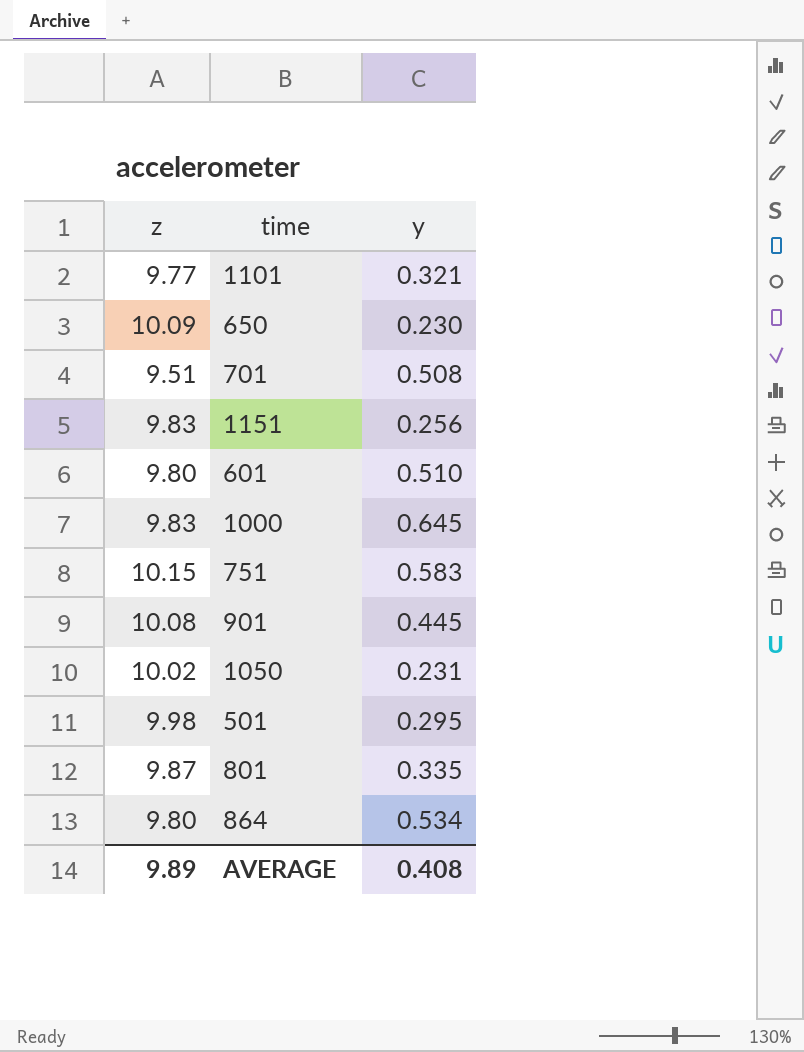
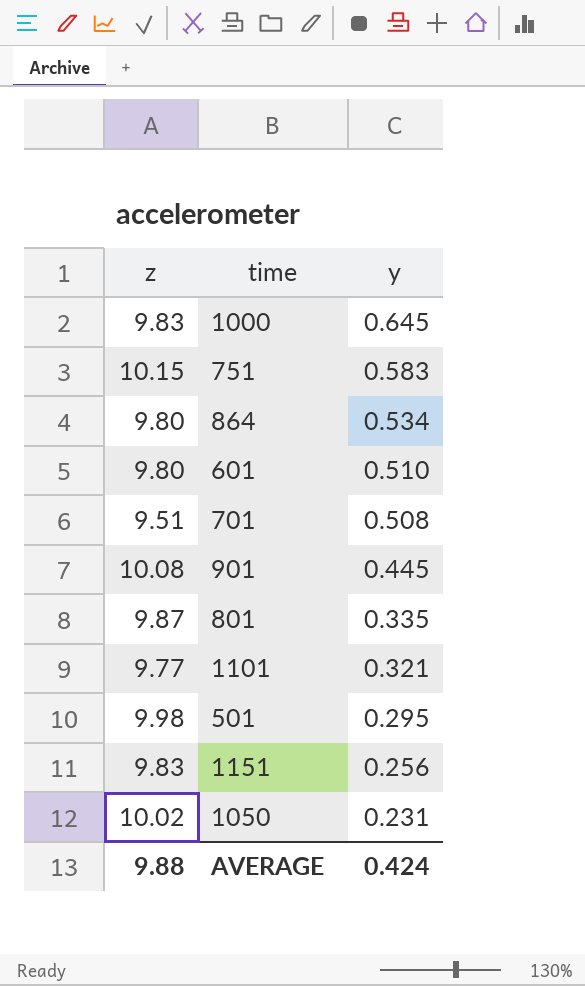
row order: none -> y descending
row 650: 10.09 | 0.230 -> none
AVERAGE | z: 9.89 -> 9.88
AVERAGE | y: 0.408 -> 0.424

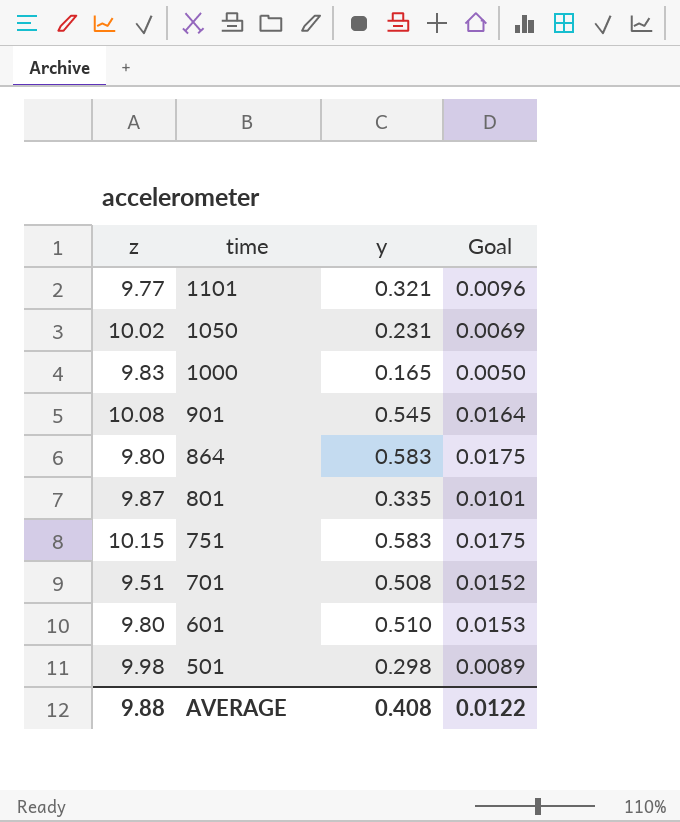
row order: y descending -> time descending
column Goal | formula: none -> [y] * 0.03
row 1151: 9.83 | 0.256 -> none
1000 | y: 0.645 -> 0.165
901 | y: 0.445 -> 0.545
864 | y: 0.534 -> 0.583
501 | y: 0.295 -> 0.298
AVERAGE | y: 0.424 -> 0.408

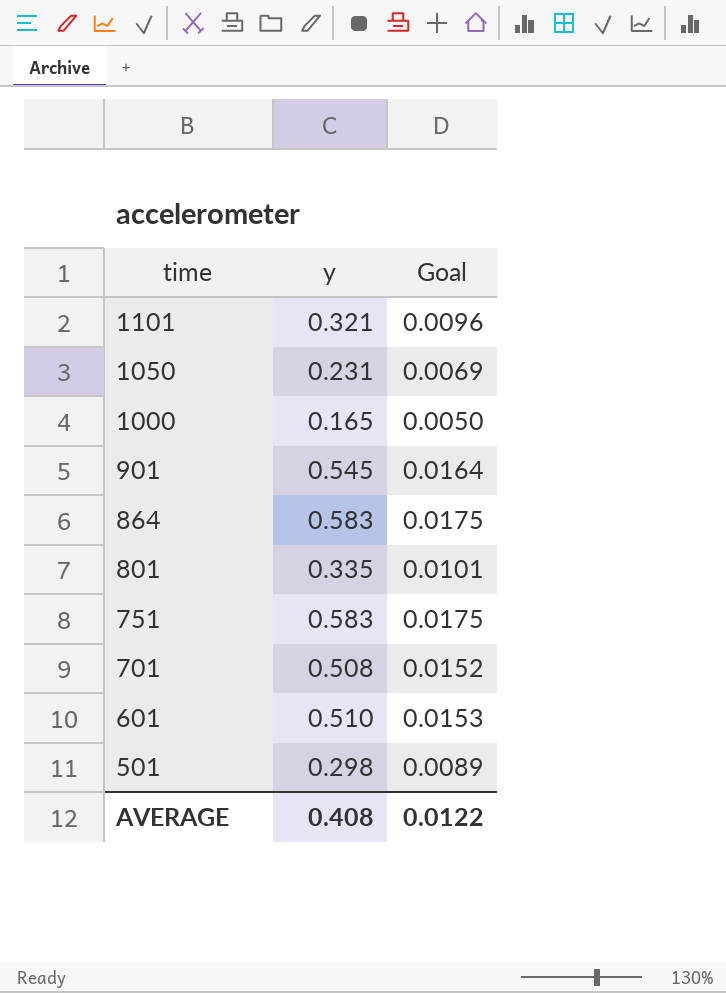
column z | position: 1 -> none

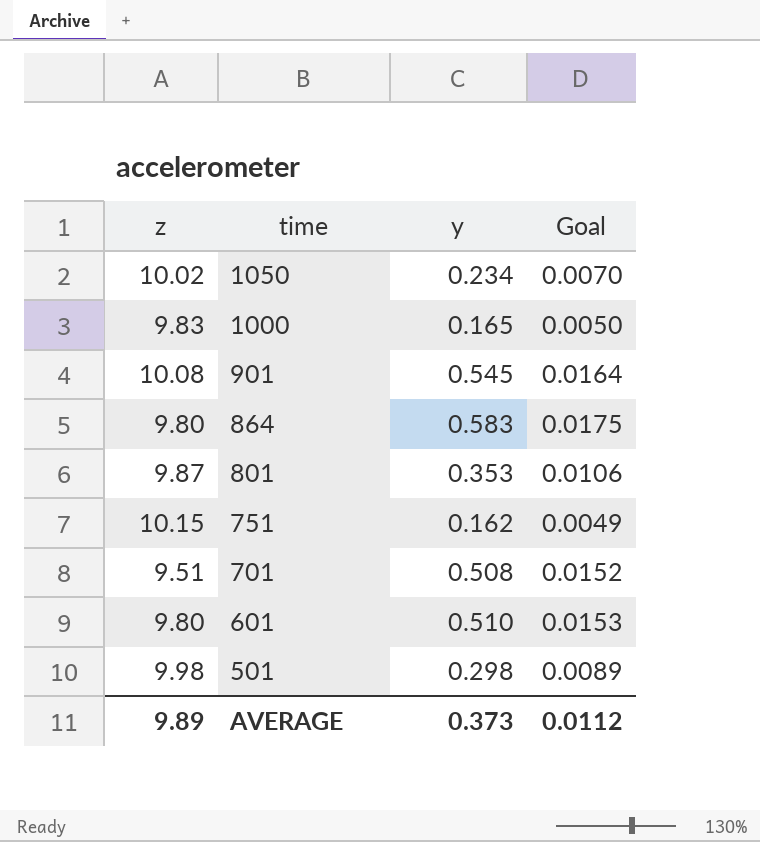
column z | position: none -> 1
row 1101: 0.321 | 0.0096 -> none
1050 | y: 0.231 -> 0.234
1050 | Goal: 0.0069 -> 0.0070
801 | y: 0.335 -> 0.353
801 | Goal: 0.0101 -> 0.0106
751 | y: 0.583 -> 0.162
751 | Goal: 0.0175 -> 0.0049
AVERAGE | y: 0.408 -> 0.373
AVERAGE | Goal: 0.0122 -> 0.0112

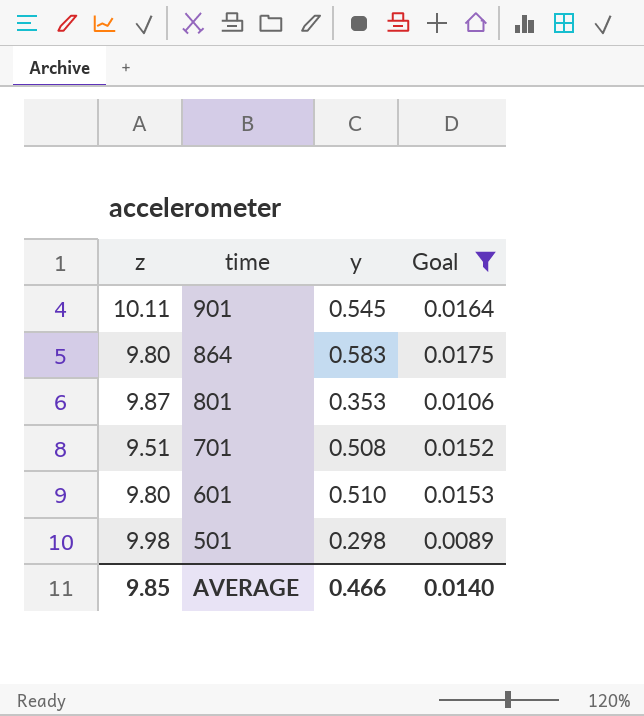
filter: none -> Goal >= 0.0089
901 | z: 10.08 -> 10.11
AVERAGE | z: 9.89 -> 9.85
AVERAGE | y: 0.373 -> 0.466
AVERAGE | Goal: 0.0112 -> 0.0140

